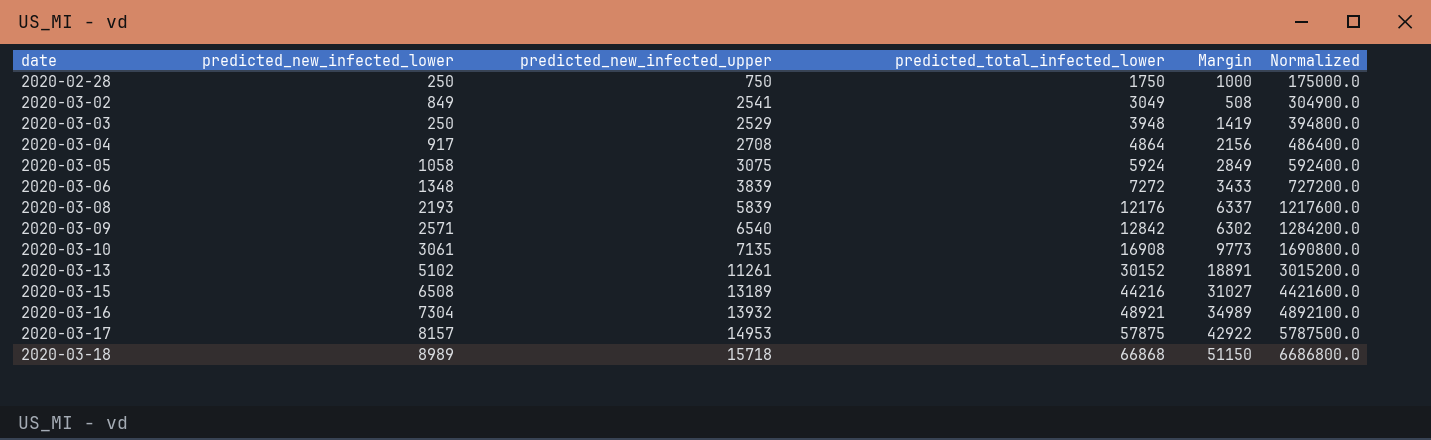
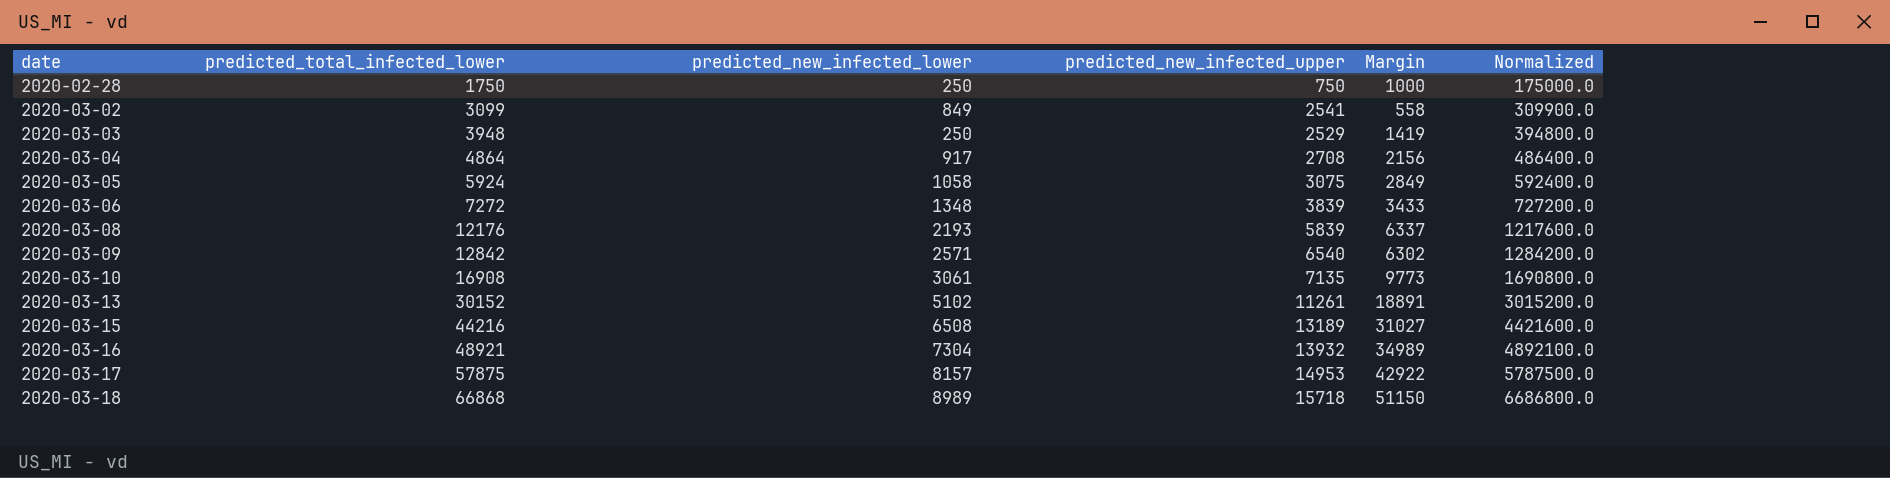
column predicted_total_infected_lower | position: 4 -> 2
2020-03-02 | predicted_total_infected_lower: 3049 -> 3099
2020-03-02 | Margin: 508 -> 558
2020-03-02 | Normalized: 304900.0 -> 309900.0

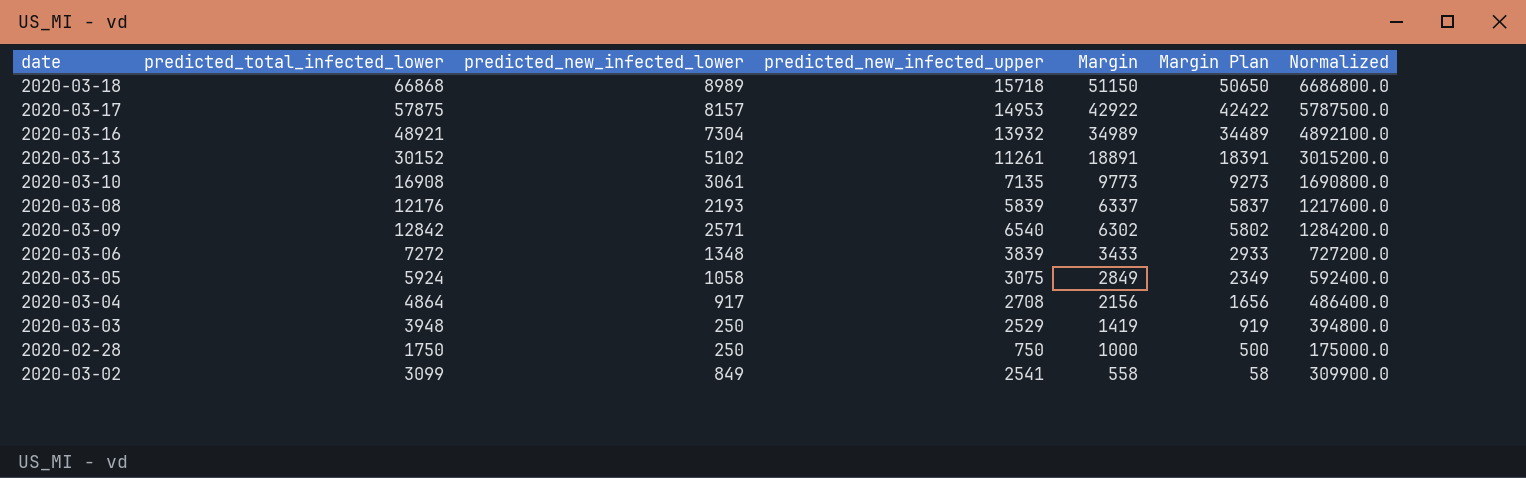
row order: date ascending -> Margin descending
column Margin Plan | formula: none -> [Margin] - 500
row 2020-03-15: 44216 | 6508 | 13189 | 31027 | 4421600.0 -> none

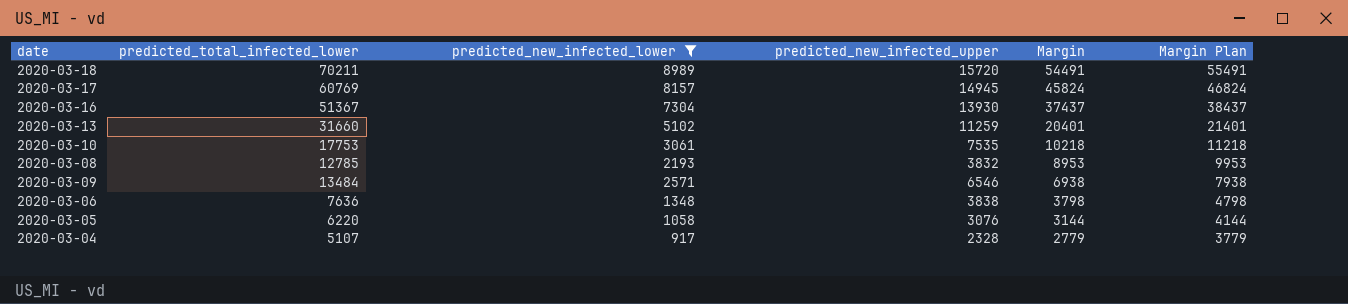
filter: none -> predicted_new_infected_lower >= 917
column Normalized | formula: [predicted_total_infected_lower] * 100 -> none
column Margin Plan | formula: [Margin] - 500 -> [Margin] + 1000
2020-03-18 | predicted_total_infected_lower: 66868 -> 70211
2020-03-18 | predicted_new_infected_upper: 15718 -> 15720
2020-03-18 | Margin: 51150 -> 54491
2020-03-17 | predicted_total_infected_lower: 57875 -> 60769
2020-03-17 | predicted_new_infected_upper: 14953 -> 14945
2020-03-17 | Margin: 42922 -> 45824
2020-03-16 | predicted_total_infected_lower: 48921 -> 51367
2020-03-16 | predicted_new_infected_upper: 13932 -> 13930
2020-03-16 | Margin: 34989 -> 37437
2020-03-13 | predicted_total_infected_lower: 30152 -> 31660
2020-03-13 | predicted_new_infected_upper: 11261 -> 11259
2020-03-13 | Margin: 18891 -> 20401
2020-03-10 | predicted_total_infected_lower: 16908 -> 17753
2020-03-10 | predicted_new_infected_upper: 7135 -> 7535
2020-03-10 | Margin: 9773 -> 10218
2020-03-08 | predicted_total_infected_lower: 12176 -> 12785
2020-03-08 | predicted_new_infected_upper: 5839 -> 3832
2020-03-08 | Margin: 6337 -> 8953
2020-03-09 | predicted_total_infected_lower: 12842 -> 13484
2020-03-09 | predicted_new_infected_upper: 6540 -> 6546
2020-03-09 | Margin: 6302 -> 6938
2020-03-06 | predicted_total_infected_lower: 7272 -> 7636
2020-03-06 | predicted_new_infected_upper: 3839 -> 3838
2020-03-06 | Margin: 3433 -> 3798
2020-03-05 | predicted_total_infected_lower: 5924 -> 6220
2020-03-05 | predicted_new_infected_upper: 3075 -> 3076
2020-03-05 | Margin: 2849 -> 3144
2020-03-04 | predicted_total_infected_lower: 4864 -> 5107
2020-03-04 | predicted_new_infected_upper: 2708 -> 2328
2020-03-04 | Margin: 2156 -> 2779

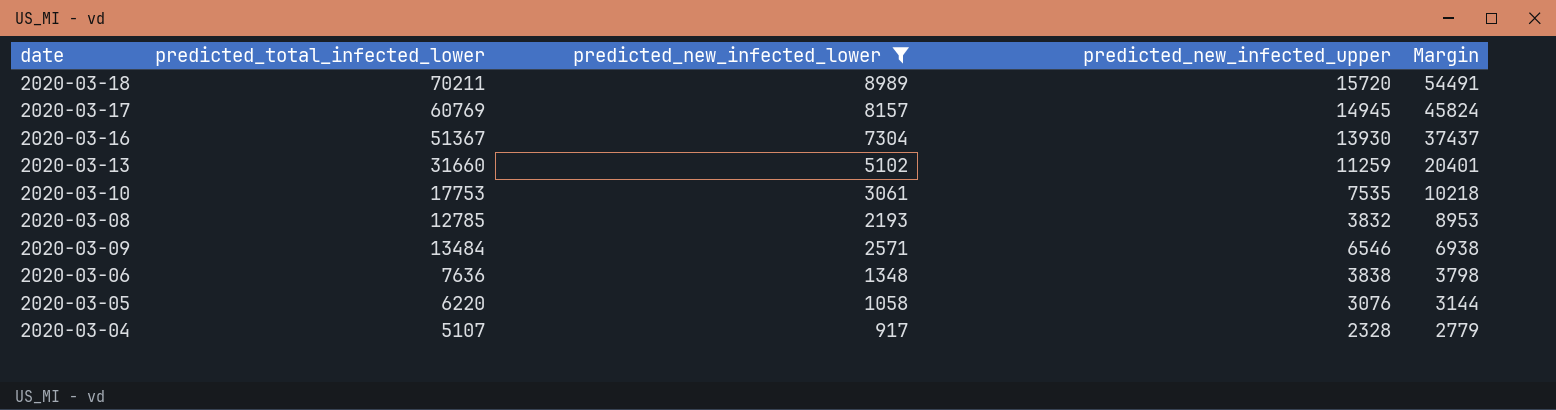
column Margin Plan | formula: [Margin] + 1000 -> none

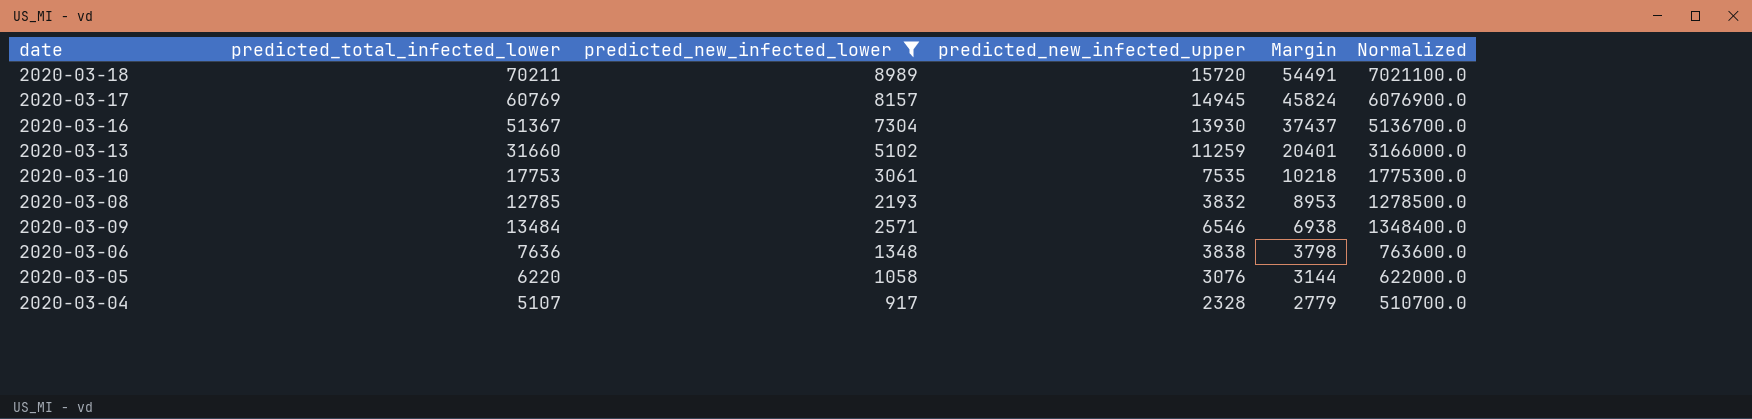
column Normalized | formula: none -> [predicted_total_infected_lower] * 100

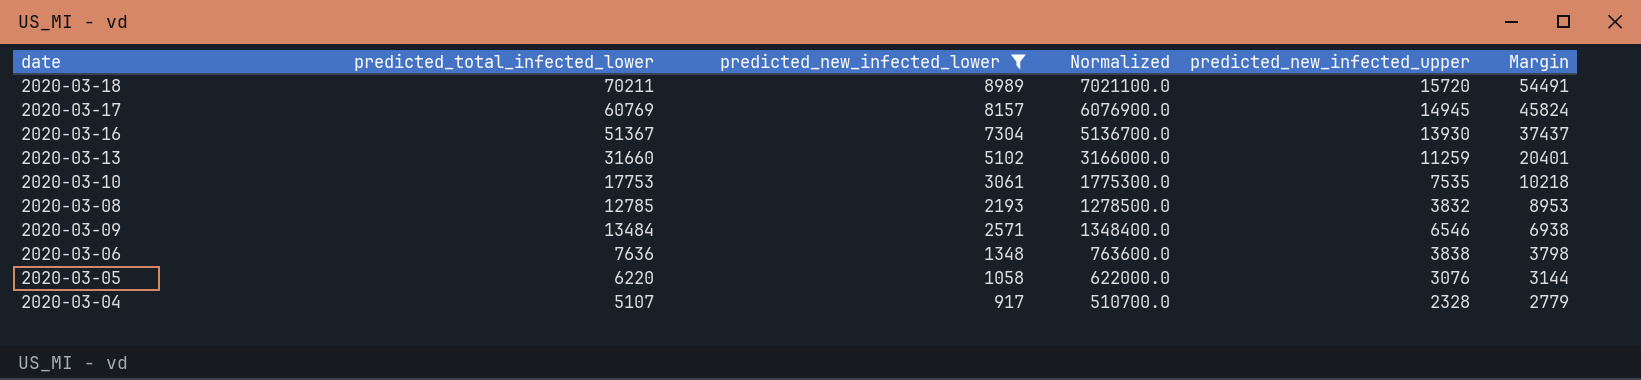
column Normalized | position: 6 -> 4

